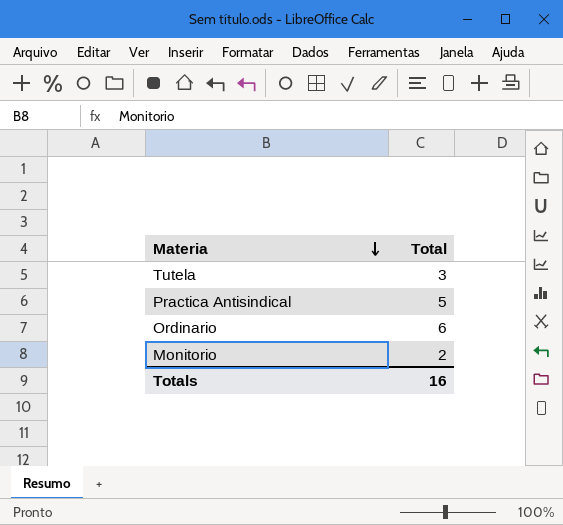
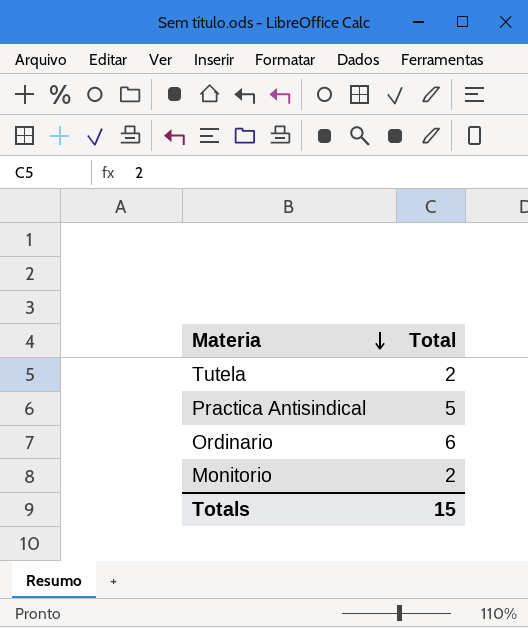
Tutela | Total: 3 -> 2
Totals | Total: 16 -> 15

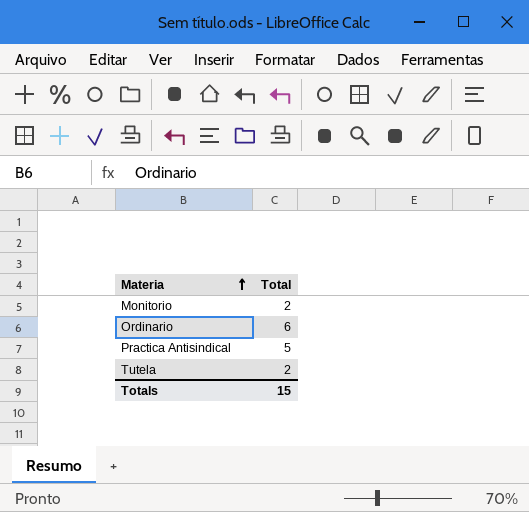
row order: Materia descending -> Materia ascending

